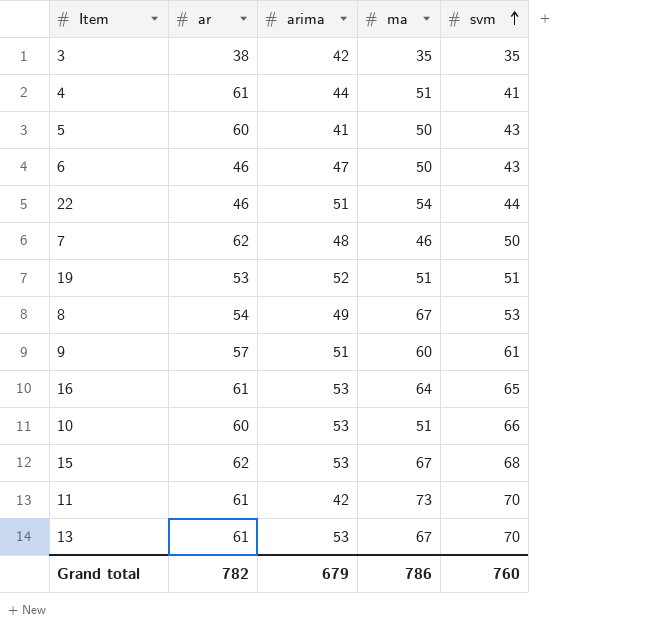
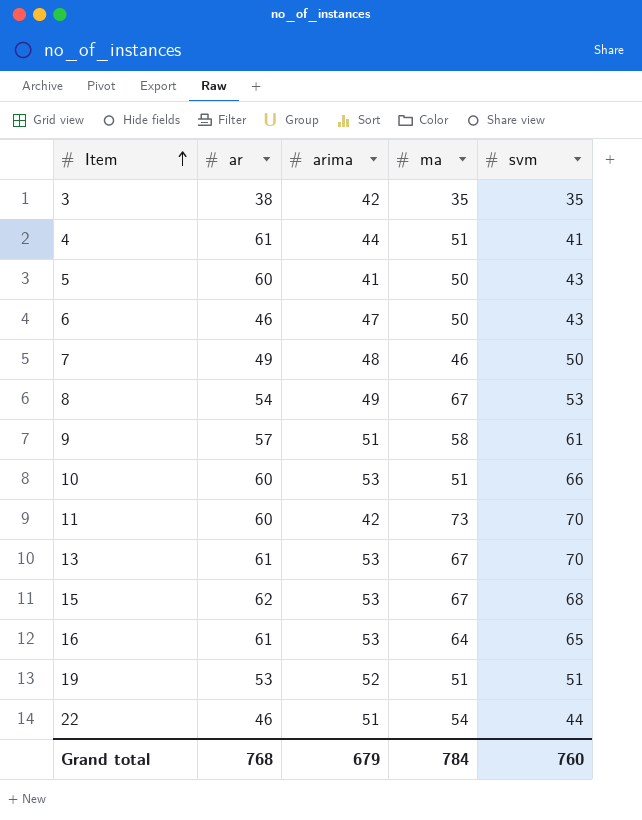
row order: svm ascending -> Item ascending
7 | ar: 62 -> 49
9 | ma: 60 -> 58
11 | ar: 61 -> 60
Grand total | ar: 782 -> 768
Grand total | ma: 786 -> 784

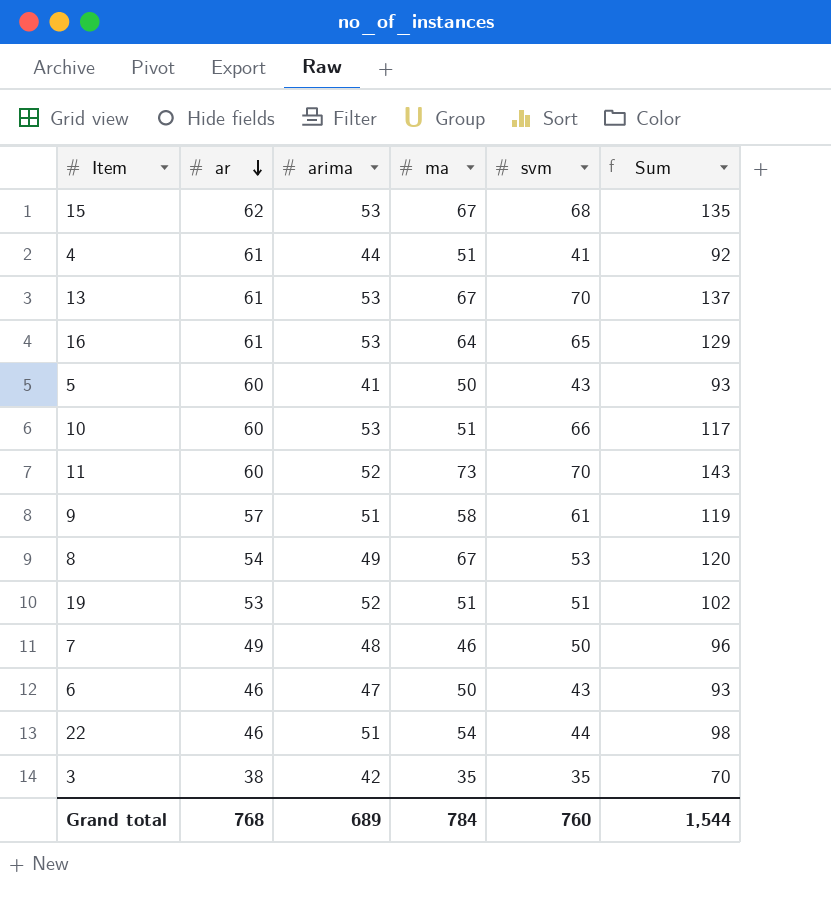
row order: Item ascending -> ar descending
column Sum | formula: none -> [ma] + [svm]
11 | arima: 42 -> 52
Grand total | arima: 679 -> 689

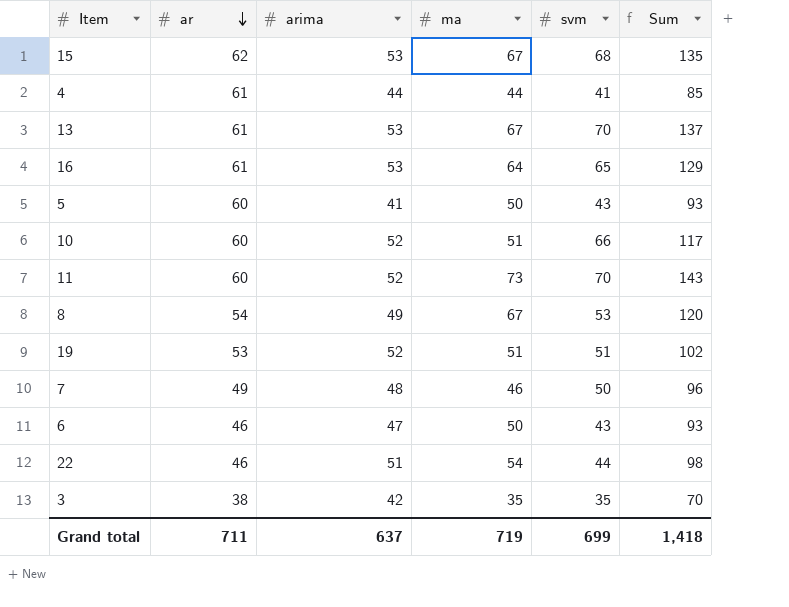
row 9: 57 | 51 | 58 | 61 | 119 -> none
4 | ma: 51 -> 44
4 | Sum: 92 -> 85
10 | arima: 53 -> 52
Grand total | ar: 768 -> 711
Grand total | arima: 689 -> 637
Grand total | ma: 784 -> 719
Grand total | svm: 760 -> 699
Grand total | Sum: 1,544 -> 1,418

